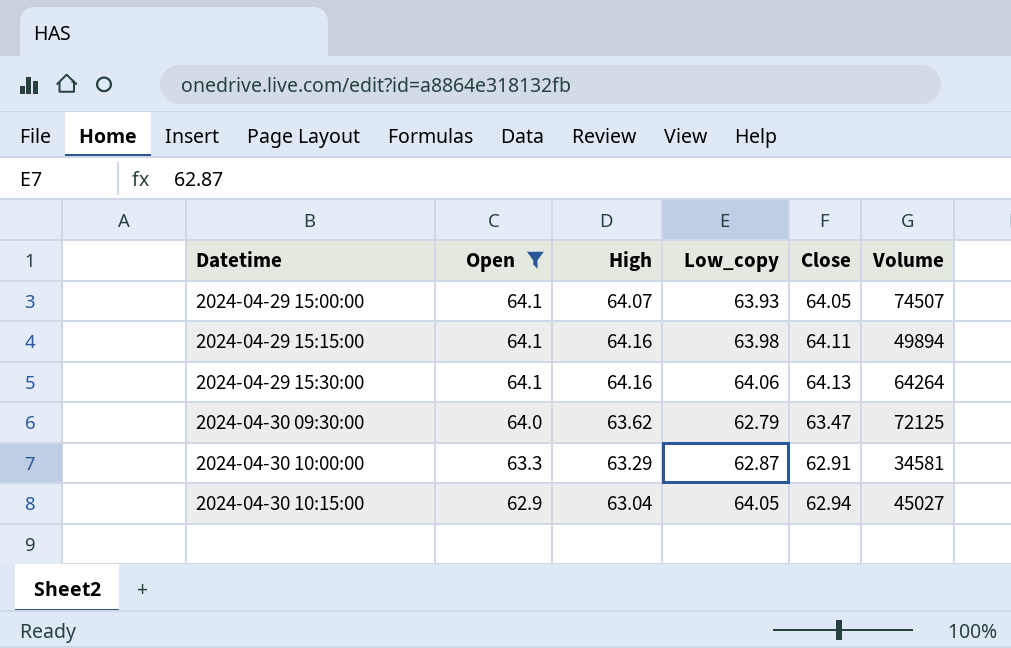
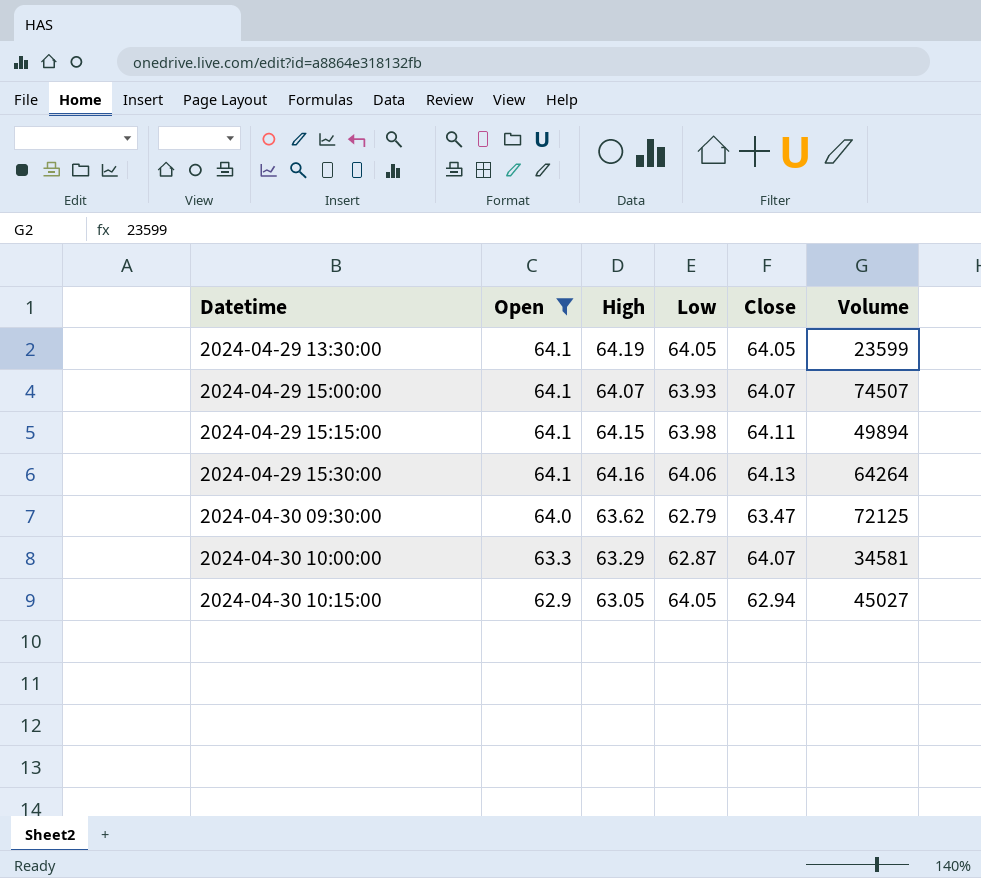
column name: Low_copy -> Low
row 2024-04-29 13:30:00: none -> 64.1 | 64.19 | 64.05 | 64.05 | 23599
2024-04-29 15:00:00 | Close: 64.05 -> 64.07
2024-04-29 15:15:00 | High: 64.16 -> 64.15
2024-04-30 10:00:00 | Close: 62.91 -> 64.07
2024-04-30 10:15:00 | High: 63.04 -> 63.05

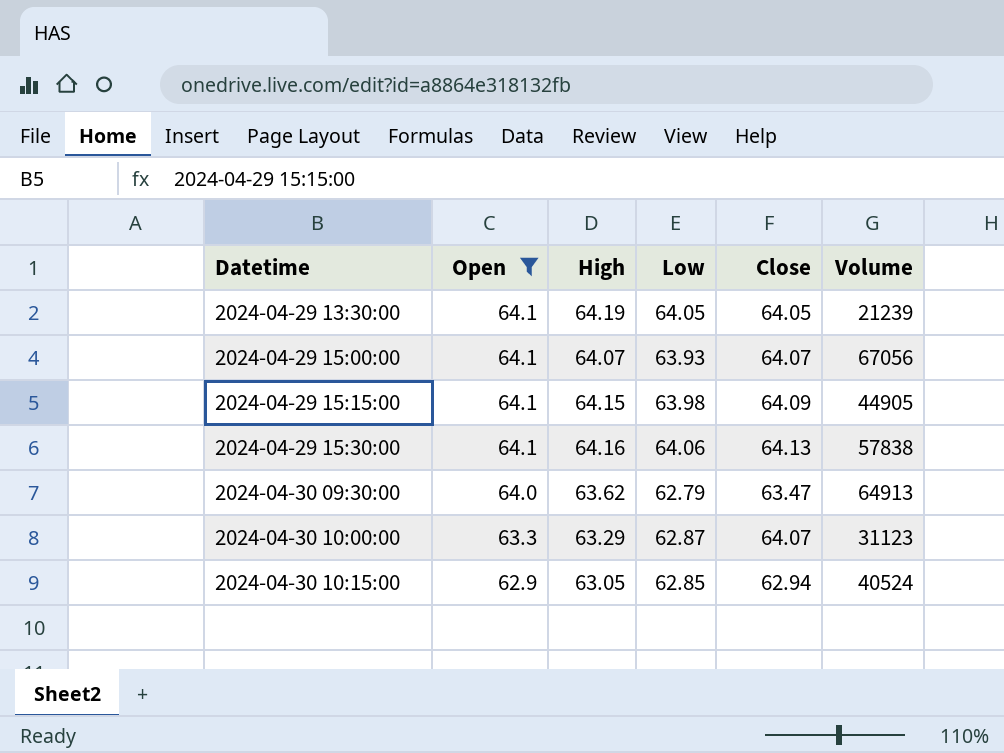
2024-04-29 13:30:00 | Volume: 23599 -> 21239
2024-04-29 15:00:00 | Volume: 74507 -> 67056
2024-04-29 15:15:00 | Close: 64.11 -> 64.09
2024-04-29 15:15:00 | Volume: 49894 -> 44905
2024-04-29 15:30:00 | Volume: 64264 -> 57838
2024-04-30 09:30:00 | Volume: 72125 -> 64913
2024-04-30 10:00:00 | Volume: 34581 -> 31123
2024-04-30 10:15:00 | Low: 64.05 -> 62.85
2024-04-30 10:15:00 | Volume: 45027 -> 40524

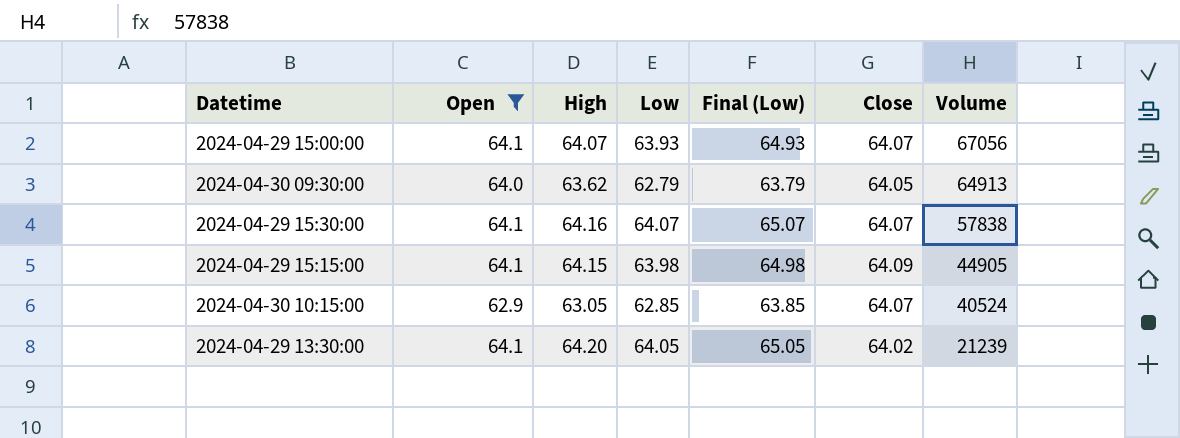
row order: Datetime ascending -> Volume descending
column Final (Low) | formula: none -> [Low] + 1
row 2024-04-30 10:00:00: 63.3 | 63.29 | 62.87 | 64.07 | 31123 -> none
2024-04-30 09:30:00 | Close: 63.47 -> 64.05
2024-04-29 15:30:00 | Low: 64.06 -> 64.07
2024-04-29 15:30:00 | Close: 64.13 -> 64.07
2024-04-30 10:15:00 | Close: 62.94 -> 64.07
2024-04-29 13:30:00 | High: 64.19 -> 64.20
2024-04-29 13:30:00 | Close: 64.05 -> 64.02

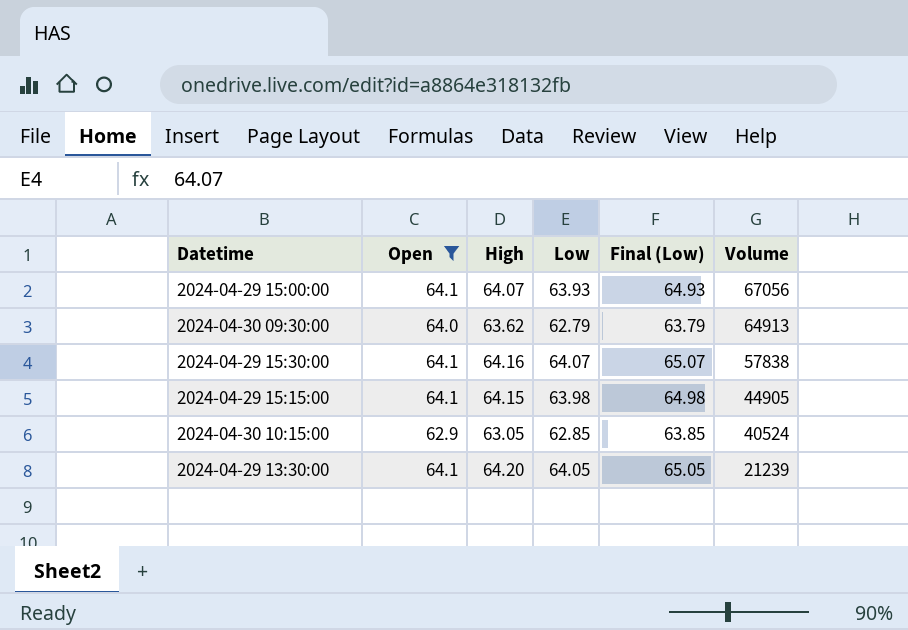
column Close | position: 6 -> none

